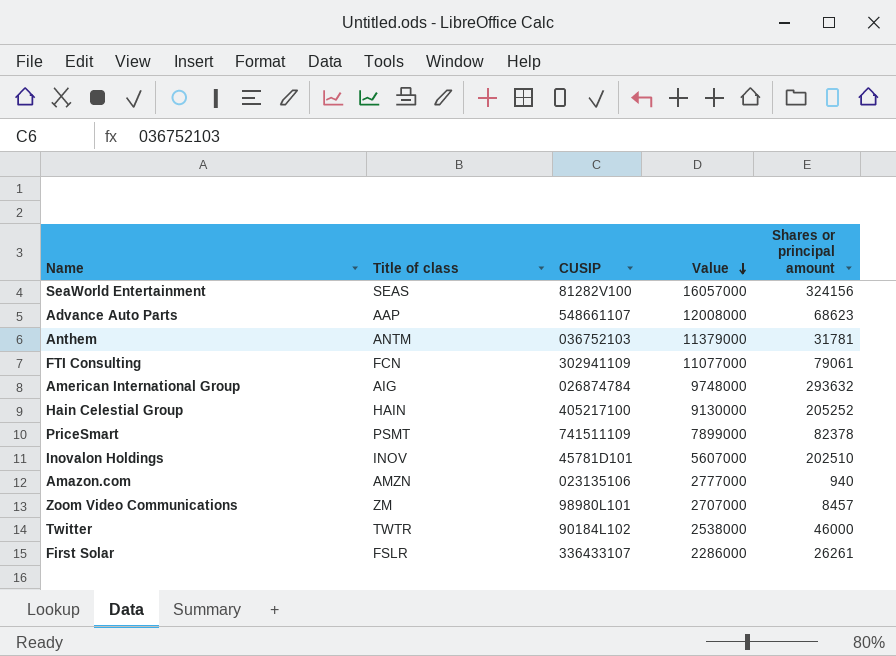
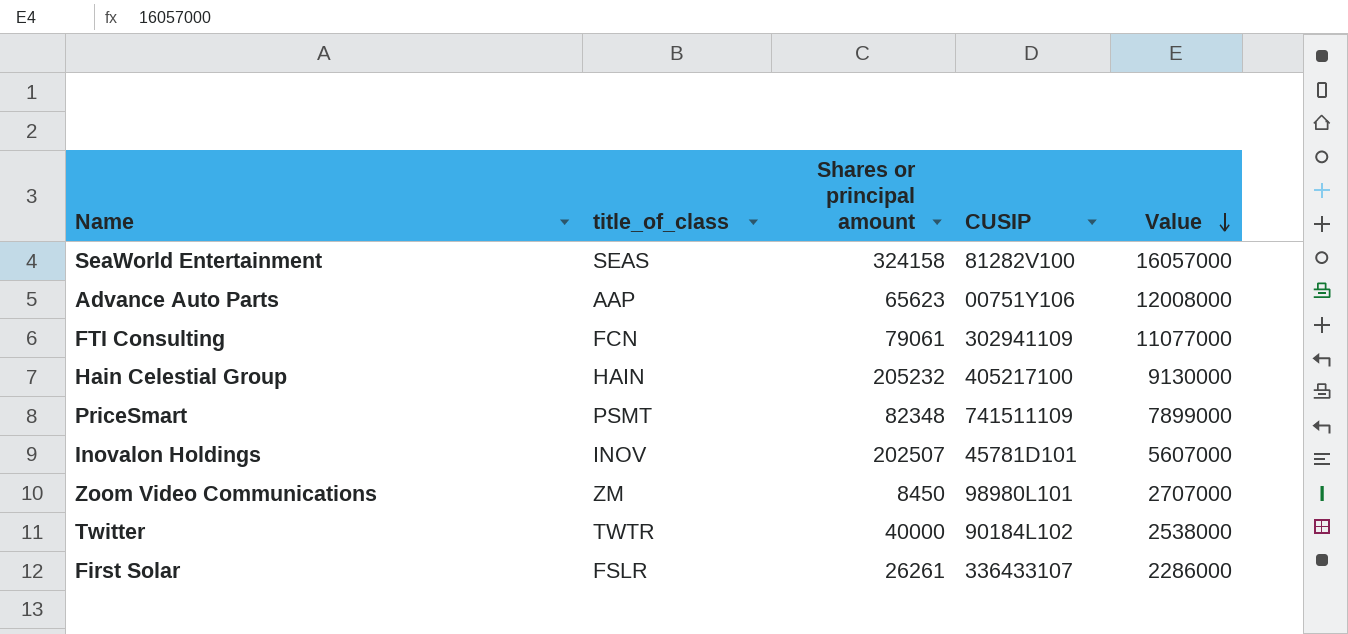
column name: Title of class -> title_of_class
column Shares or principal amount | position: 5 -> 3
row Anthem: ANTM | 036752103 | 11379000 | 31781 -> none
row American International Group: AIG | 026874784 | 9748000 | 293632 -> none
row Amazon.com: AMZN | 023135106 | 2777000 | 940 -> none
SeaWorld Entertainment | Shares or principal amount: 324156 -> 324158
Advance Auto Parts | Shares or principal amount: 68623 -> 65623
Advance Auto Parts | CUSIP: 548661107 -> 00751Y106
Hain Celestial Group | Shares or principal amount: 205252 -> 205232
PriceSmart | Shares or principal amount: 82378 -> 82348
Inovalon Holdings | Shares or principal amount: 202510 -> 202507
Zoom Video Communications | Shares or principal amount: 8457 -> 8450
Twitter | Shares or principal amount: 46000 -> 40000

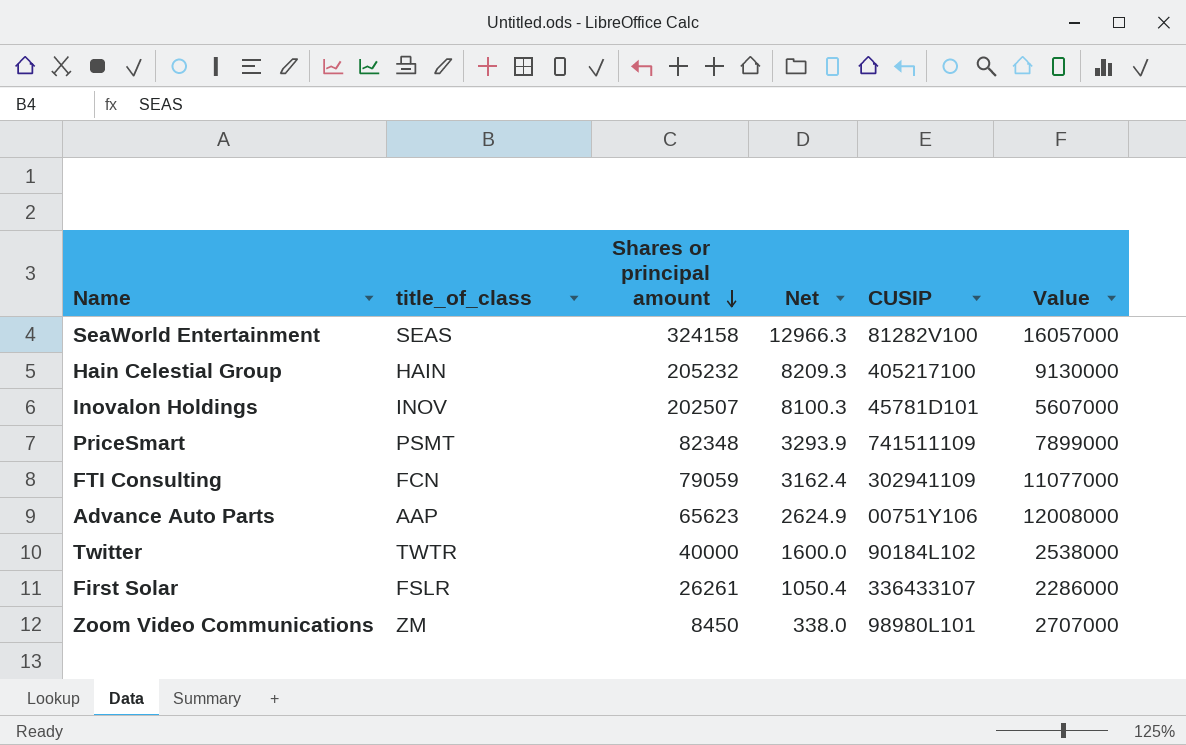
row order: Value descending -> Shares or principal amount descending
column Net | formula: none -> [Shares or principal amount] * 0.04
FTI Consulting | Shares or principal amount: 79061 -> 79059

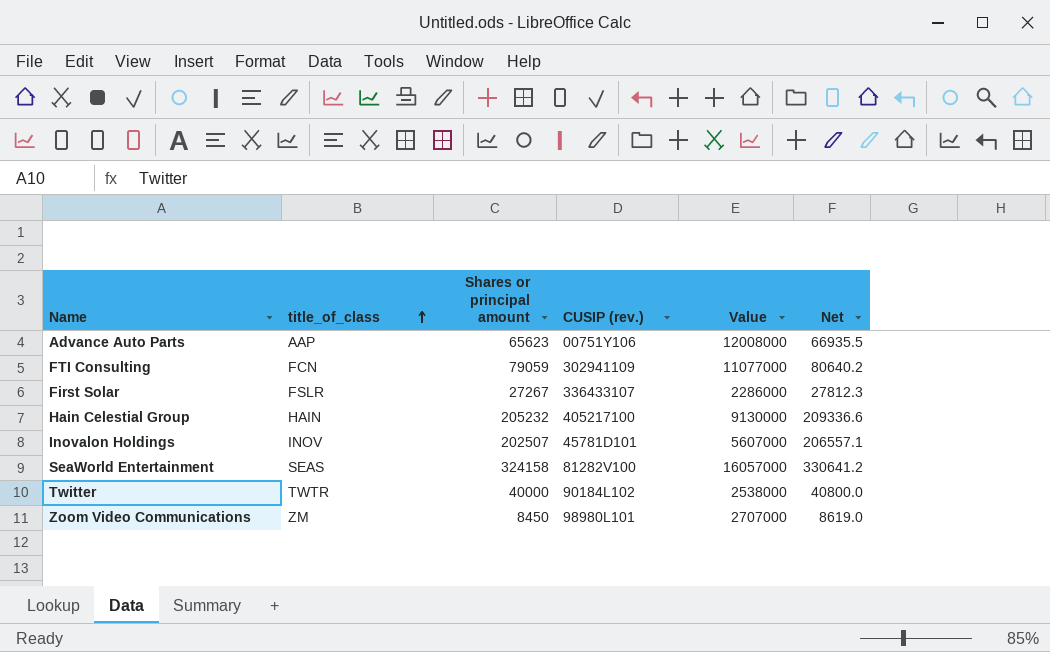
row order: Shares or principal amount descending -> title_of_class ascending
column name: CUSIP -> CUSIP (rev.)
column Net | formula: [Shares or principal amount] * 0.04 -> [Shares or principal amount] * 1.02
column Net | position: 4 -> 6
row PriceSmart: PSMT | 82348 | 3293.9 | 741511109 | 7899000 -> none
First Solar | Shares or principal amount: 26261 -> 27267

